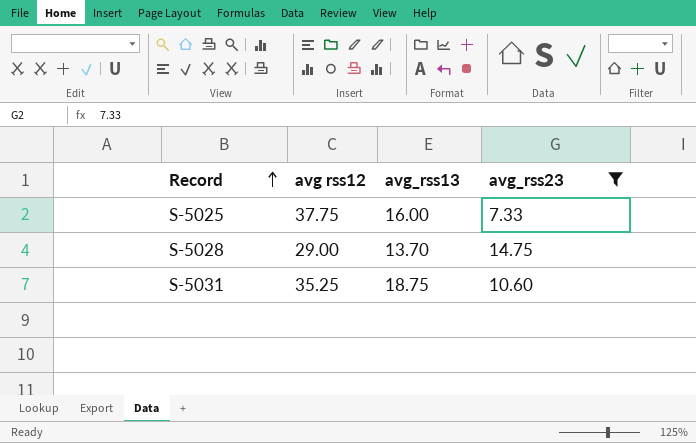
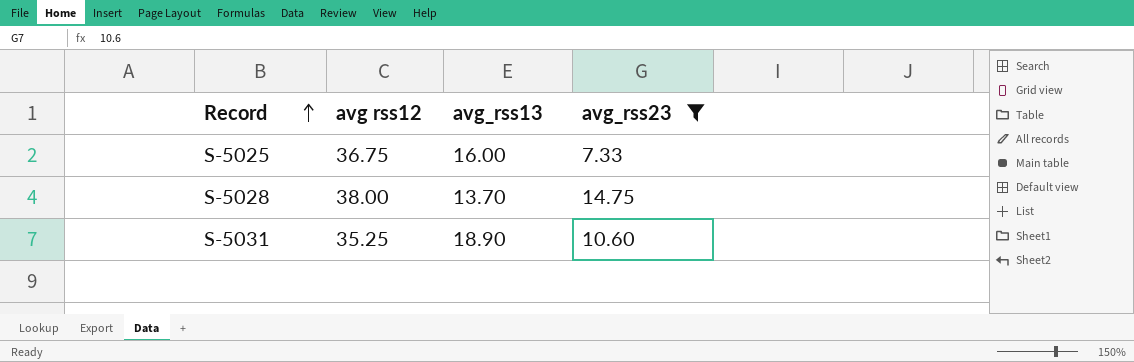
S-5025 | avg rss12: 37.75 -> 36.75
S-5028 | avg rss12: 29.00 -> 38.00
S-5031 | avg_rss13: 18.75 -> 18.90

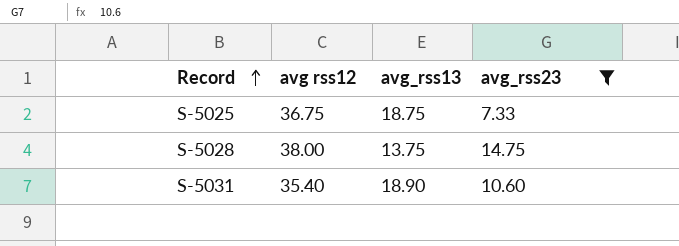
S-5025 | avg_rss13: 16.00 -> 18.75
S-5028 | avg_rss13: 13.70 -> 13.75
S-5031 | avg rss12: 35.25 -> 35.40

